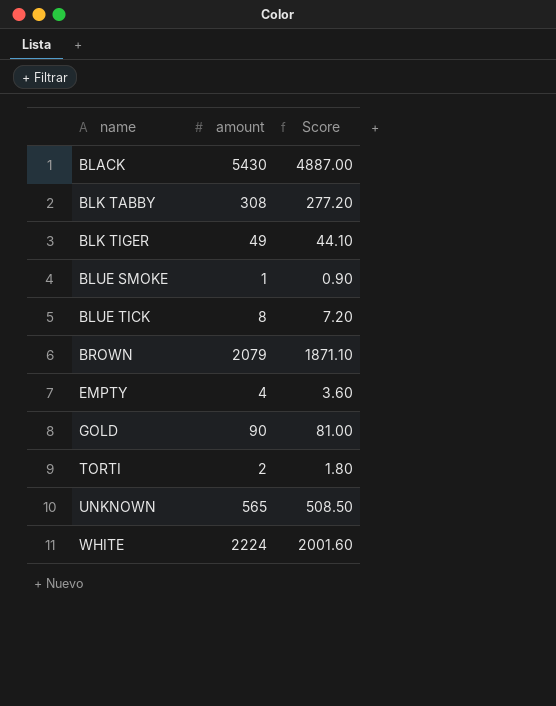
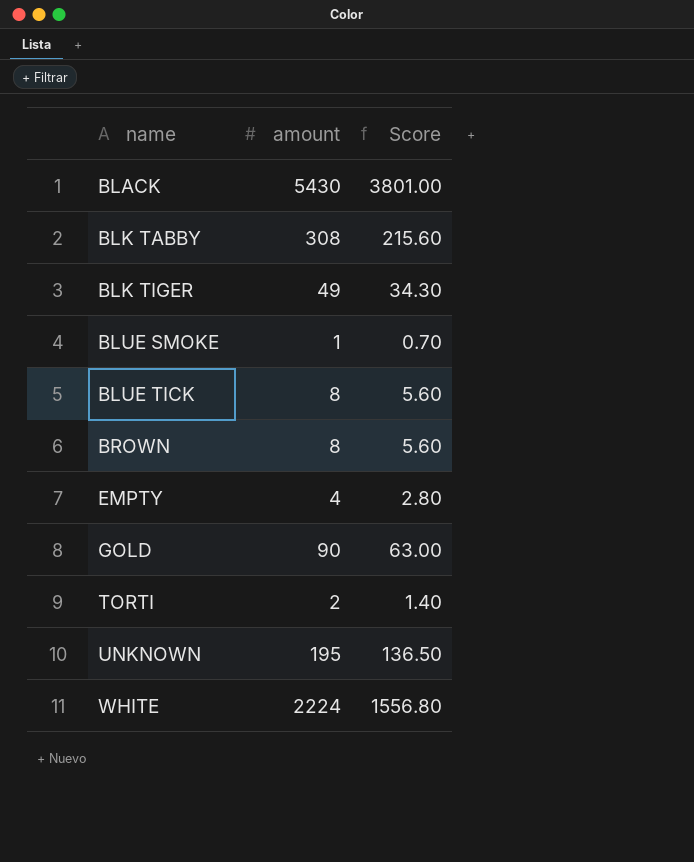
column Score | formula: [amount] * 0.9 -> [amount] * 0.7
BROWN | amount: 2079 -> 8
UNKNOWN | amount: 565 -> 195

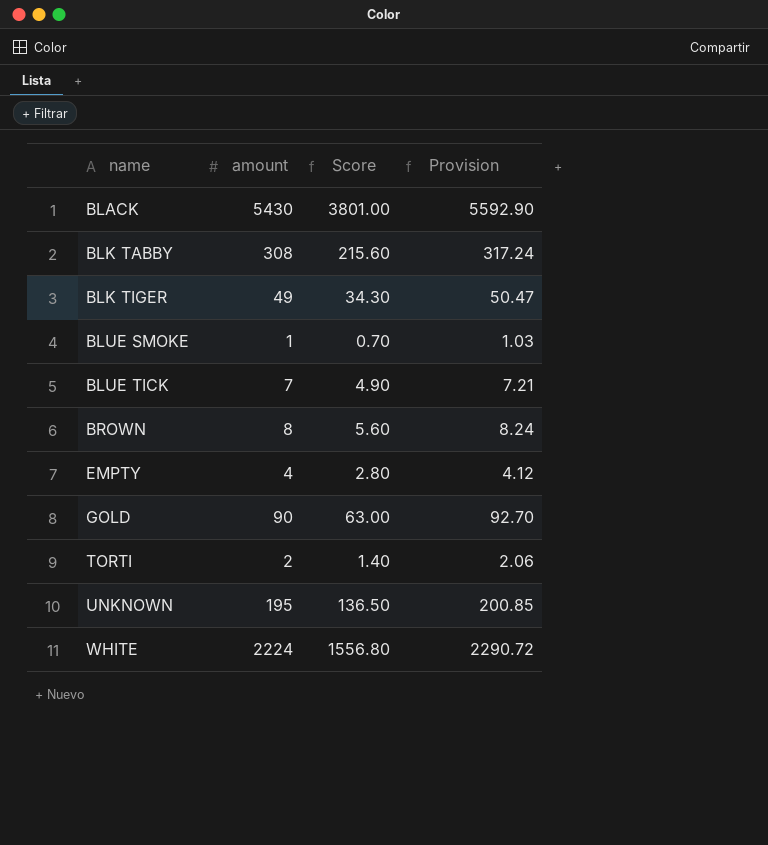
column Provision | formula: none -> [amount] * 1.03
BLUE TICK | amount: 8 -> 7
BLUE TICK | Score: 5.60 -> 4.90

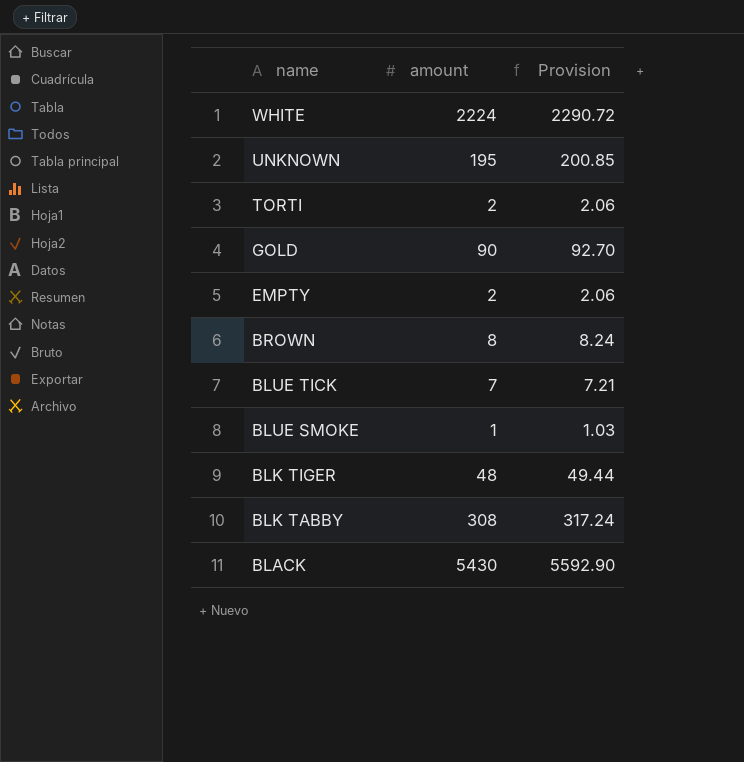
row order: name ascending -> name descending
column Score | formula: [amount] * 0.7 -> none
EMPTY | amount: 4 -> 2
EMPTY | Provision: 4.12 -> 2.06
BLK TIGER | amount: 49 -> 48
BLK TIGER | Provision: 50.47 -> 49.44

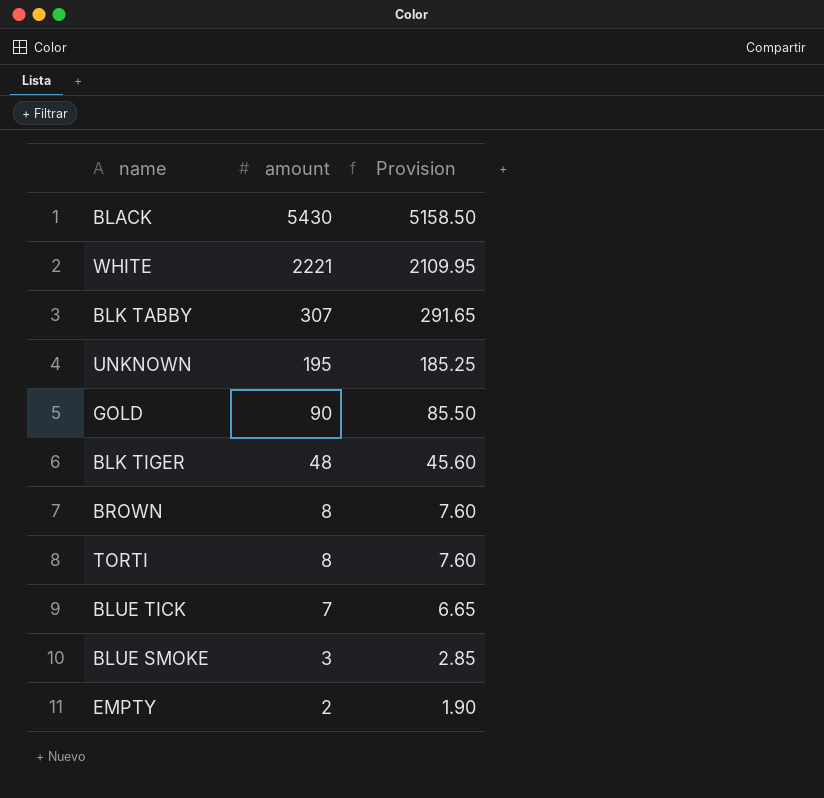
row order: name descending -> amount descending
column Provision | formula: [amount] * 1.03 -> [amount] * 0.95
WHITE | amount: 2224 -> 2221
BLK TABBY | amount: 308 -> 307
TORTI | amount: 2 -> 8
BLUE SMOKE | amount: 1 -> 3

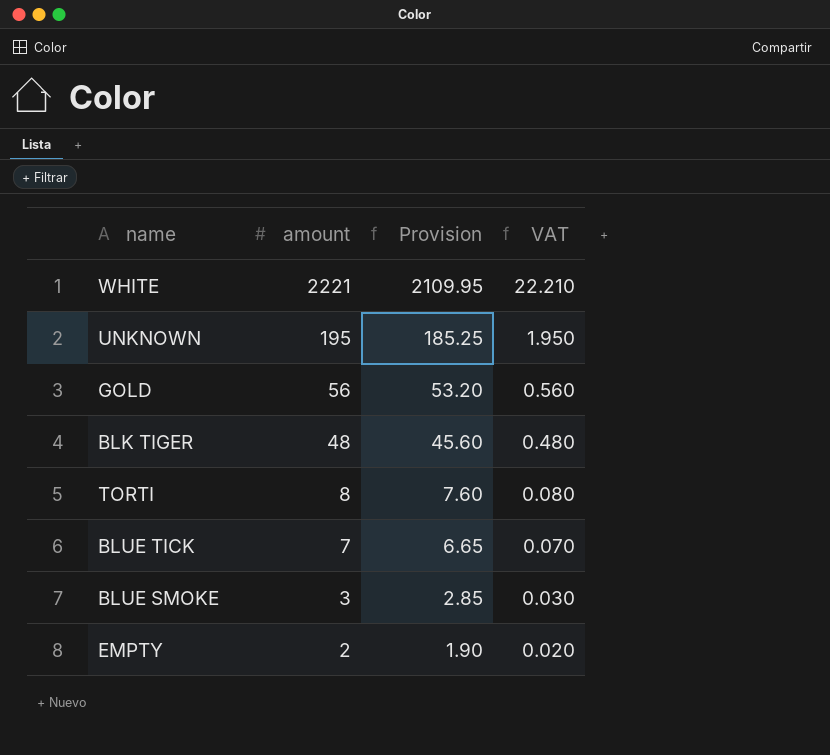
column VAT | formula: none -> [amount] * 0.01
row BLACK: 5430 | 5158.50 -> none
row BLK TABBY: 307 | 291.65 -> none
row BROWN: 8 | 7.60 -> none
GOLD | amount: 90 -> 56
GOLD | Provision: 85.50 -> 53.20

